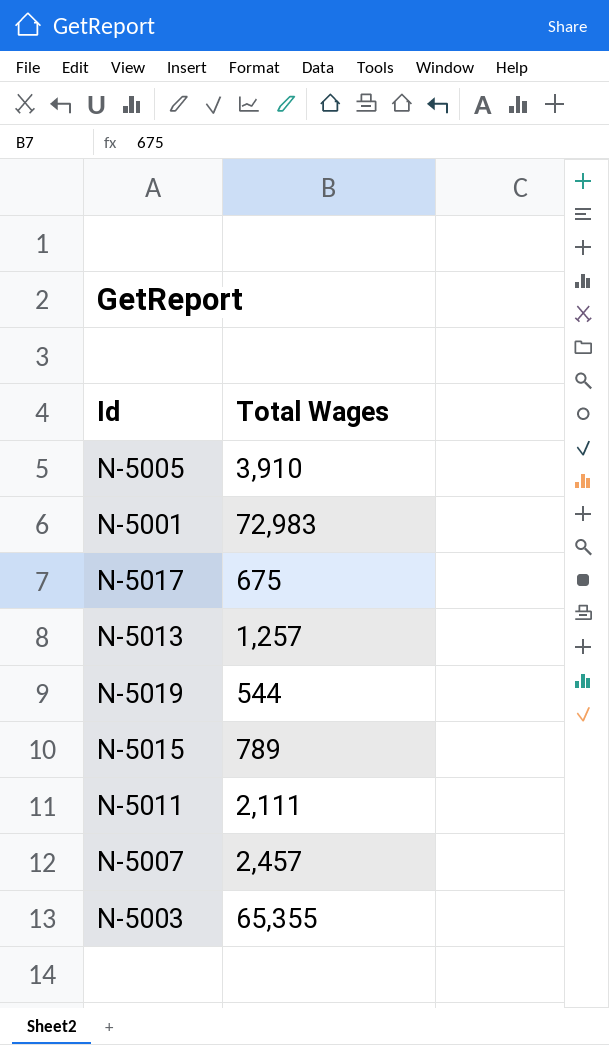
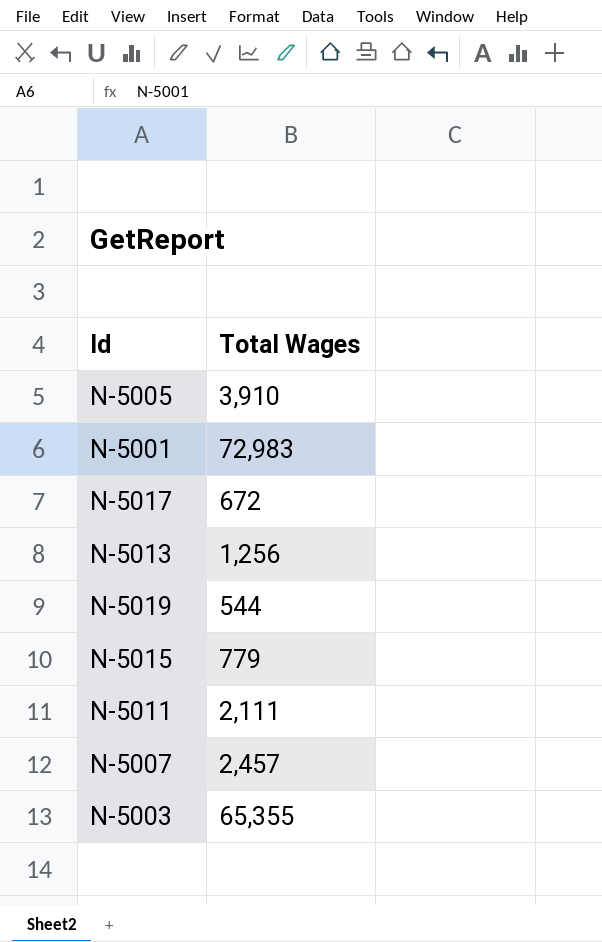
N-5017 | Total Wages: 675 -> 672
N-5013 | Total Wages: 1,257 -> 1,256
N-5015 | Total Wages: 789 -> 779

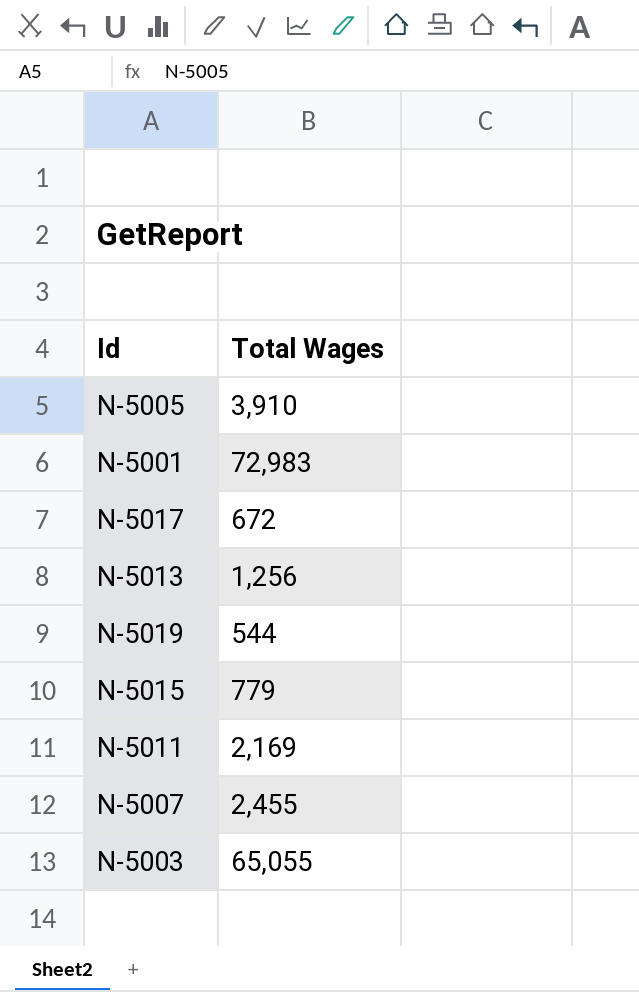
N-5011 | Total Wages: 2,111 -> 2,169
N-5007 | Total Wages: 2,457 -> 2,455
N-5003 | Total Wages: 65,355 -> 65,055

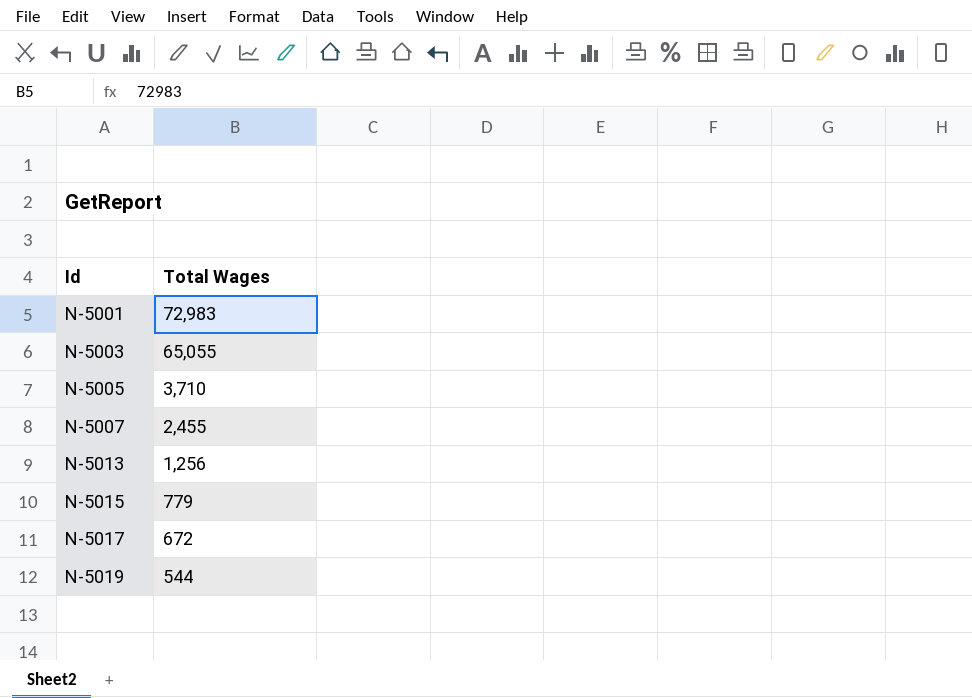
row order: none -> Id ascending
row N-5011: 2,169 -> none
N-5005 | Total Wages: 3,910 -> 3,710

